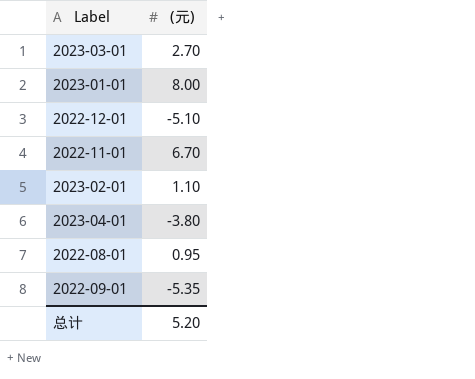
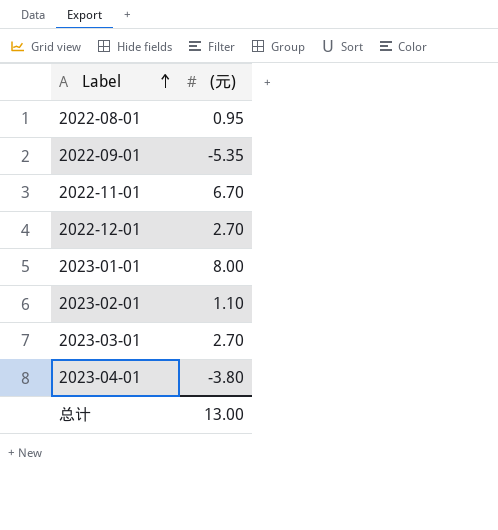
row order: none -> Label ascending
2022-12-01 | (元): -5.10 -> 2.70
总计 | (元): 5.20 -> 13.00

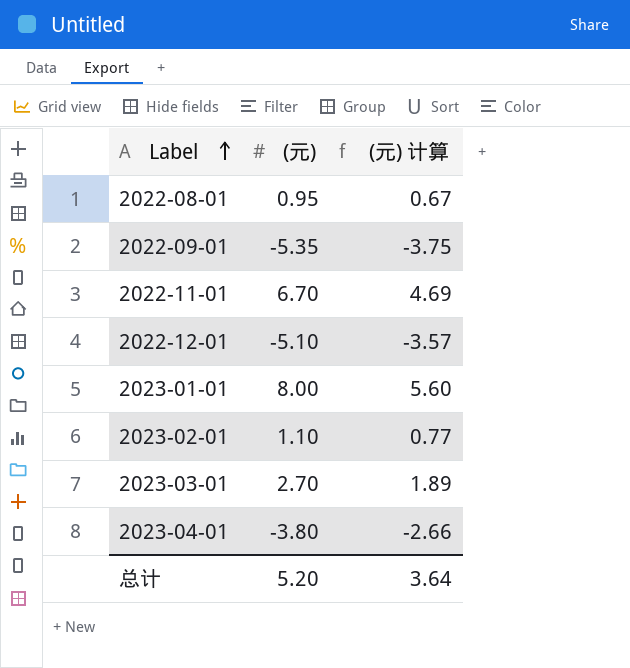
column (元) 计算 | formula: none -> [(元)] * 0.7
2022-12-01 | (元): 2.70 -> -5.10
总计 | (元): 13.00 -> 5.20

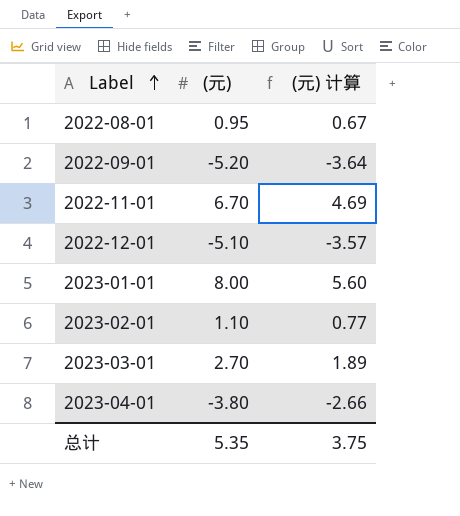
2022-09-01 | (元): -5.35 -> -5.20
2022-09-01 | (元) 计算: -3.75 -> -3.64
总计 | (元): 5.20 -> 5.35
总计 | (元) 计算: 3.64 -> 3.75

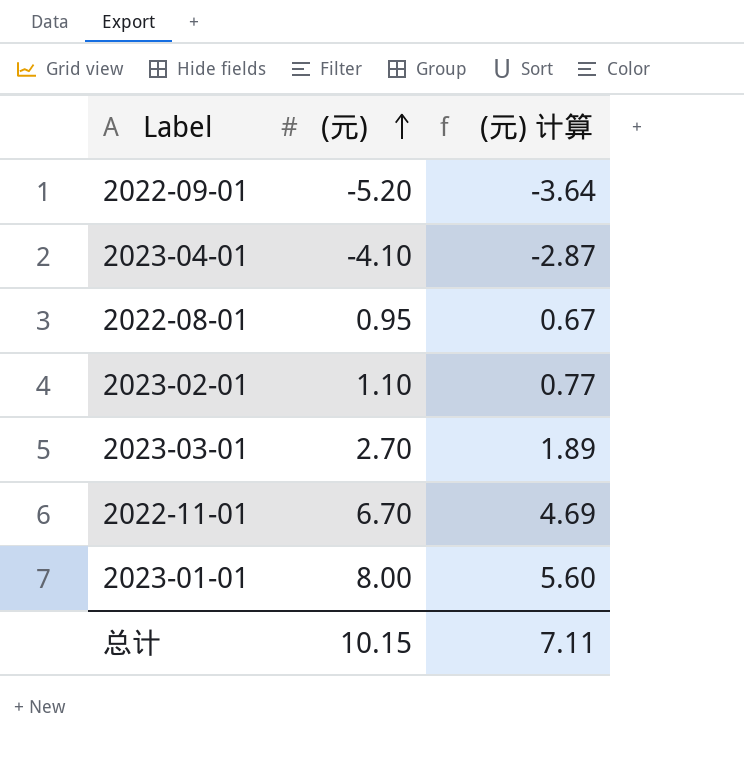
row order: Label ascending -> (元) ascending
row 2022-12-01: -5.10 | -3.57 -> none
2023-04-01 | (元): -3.80 -> -4.10
2023-04-01 | (元) 计算: -2.66 -> -2.87
总计 | (元): 5.35 -> 10.15
总计 | (元) 计算: 3.75 -> 7.11

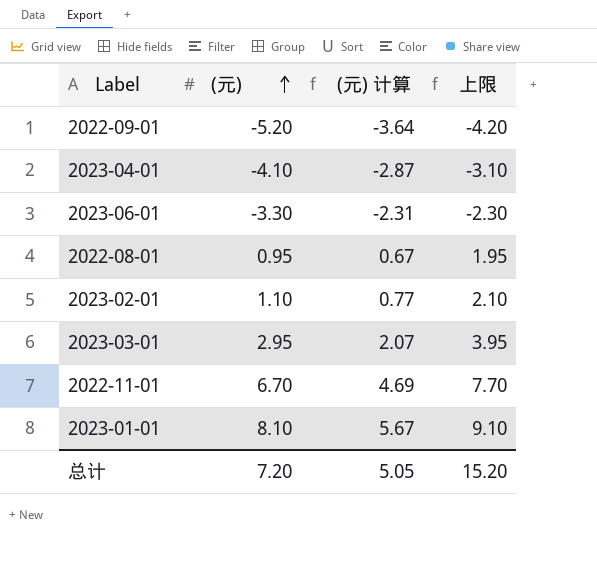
column 上限 | formula: none -> [(元)] + 1
row 2023-06-01: none -> -3.30 | -2.31 | -2.30
2023-03-01 | (元): 2.70 -> 2.95
2023-03-01 | (元) 计算: 1.89 -> 2.07
2023-01-01 | (元): 8.00 -> 8.10
2023-01-01 | (元) 计算: 5.60 -> 5.67
总计 | (元): 10.15 -> 7.20
总计 | (元) 计算: 7.11 -> 5.05

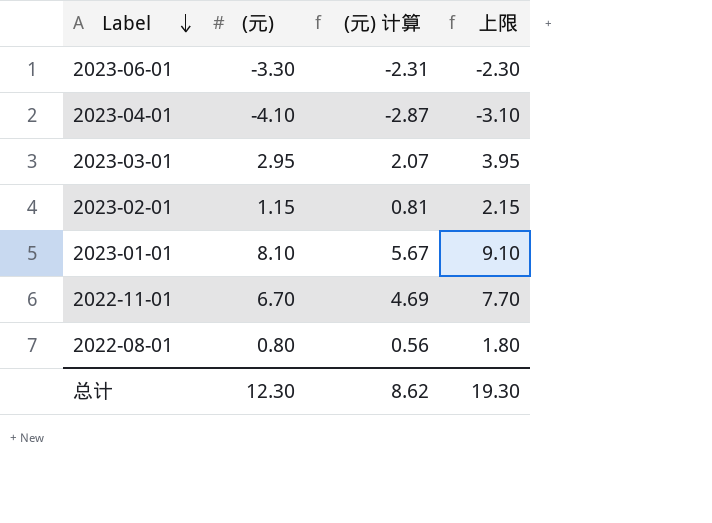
row order: (元) ascending -> Label descending
row 2022-09-01: -5.20 | -3.64 | -4.20 -> none
2023-02-01 | (元): 1.10 -> 1.15
2023-02-01 | (元) 计算: 0.77 -> 0.81
2023-02-01 | 上限: 2.10 -> 2.15
2022-08-01 | (元): 0.95 -> 0.80
2022-08-01 | (元) 计算: 0.67 -> 0.56
2022-08-01 | 上限: 1.95 -> 1.80
总计 | (元): 7.20 -> 12.30
总计 | (元) 计算: 5.05 -> 8.62
总计 | 上限: 15.20 -> 19.30

